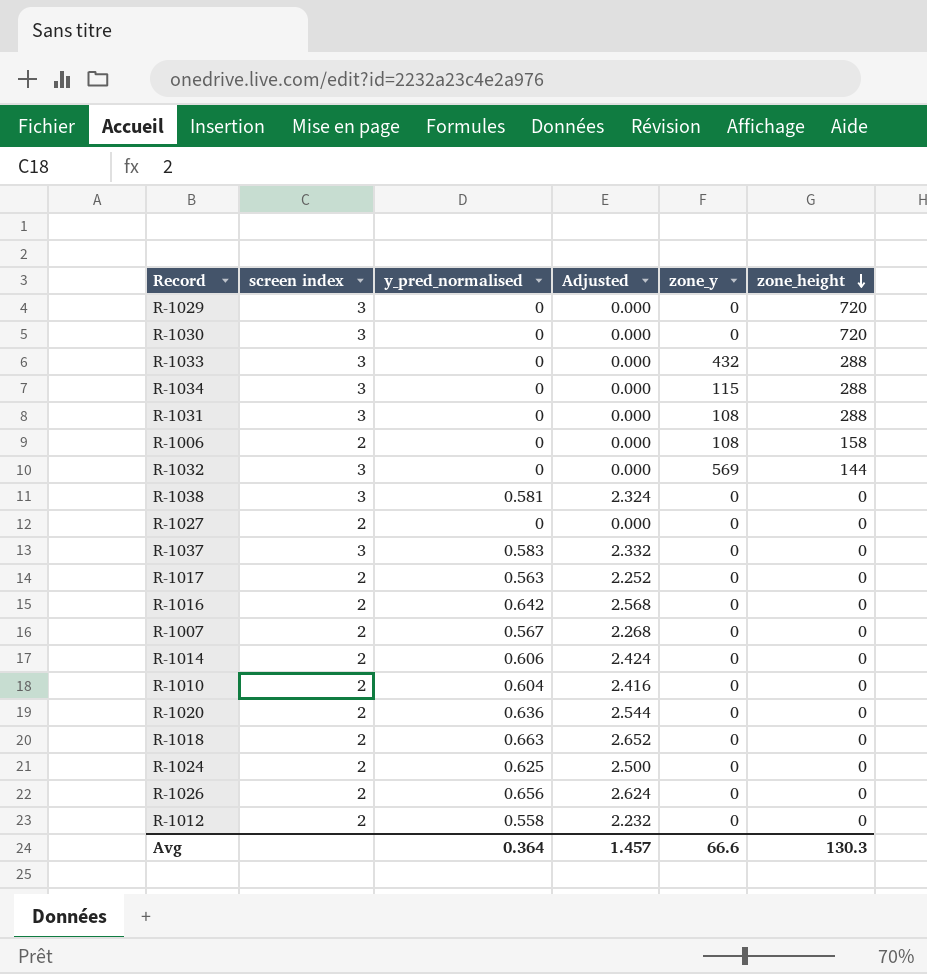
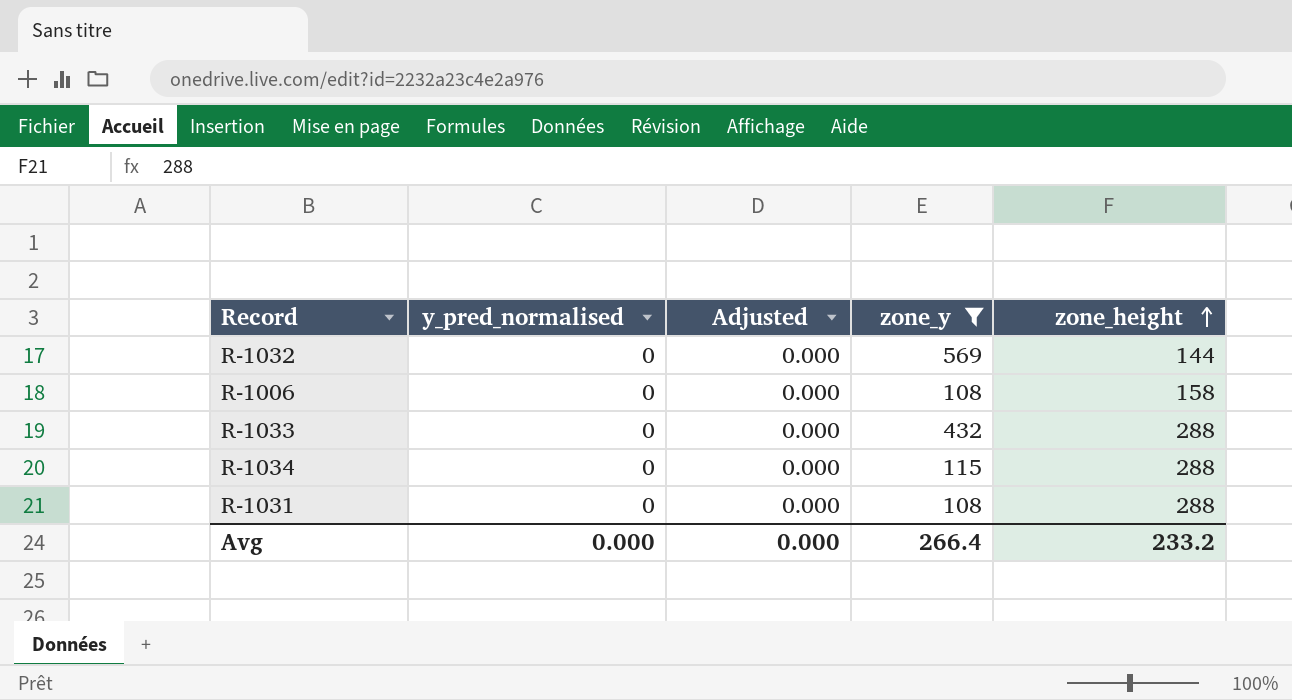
filter: none -> zone_y != 0
row order: zone_height descending -> zone_height ascending
column screen index | position: 2 -> none
Avg | y_pred_normalised: 0.364 -> 0.000
Avg | Adjusted: 1.457 -> 0.000
Avg | zone_y: 66.6 -> 266.4
Avg | zone_height: 130.3 -> 233.2

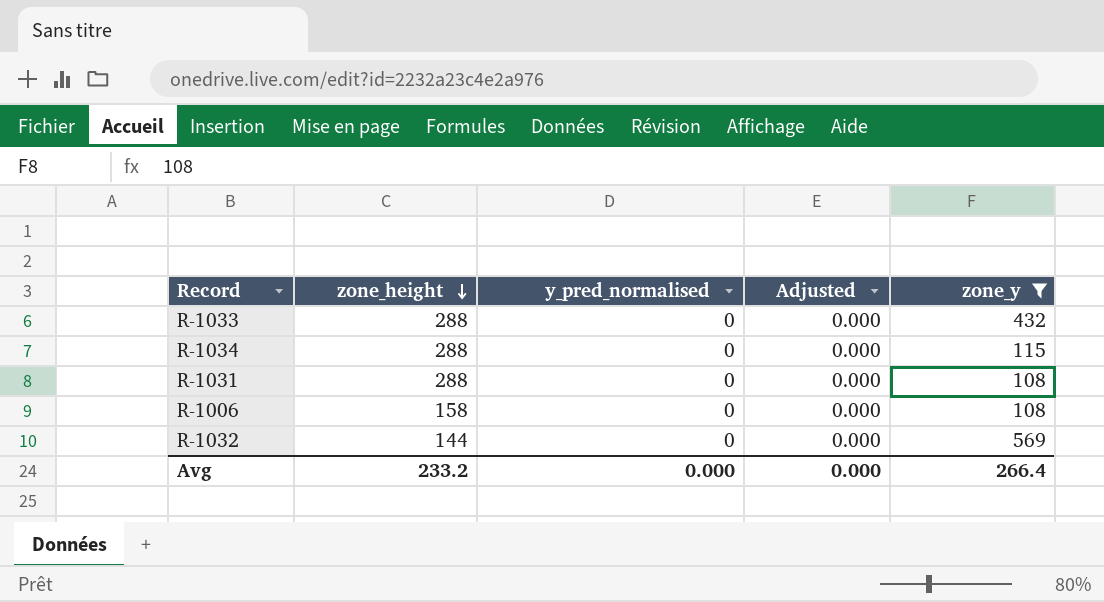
row order: zone_height ascending -> zone_height descending
column zone_height | position: 5 -> 2

